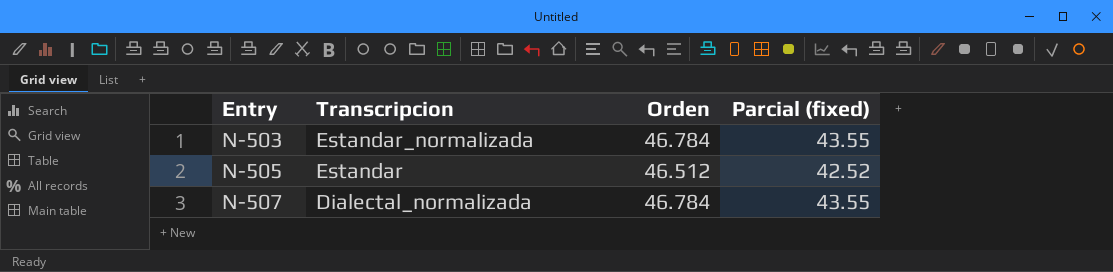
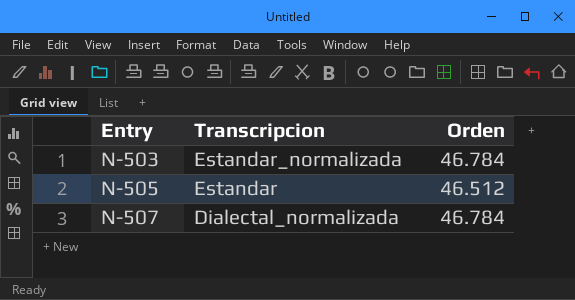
column Parcial (fixed) | position: 4 -> none

